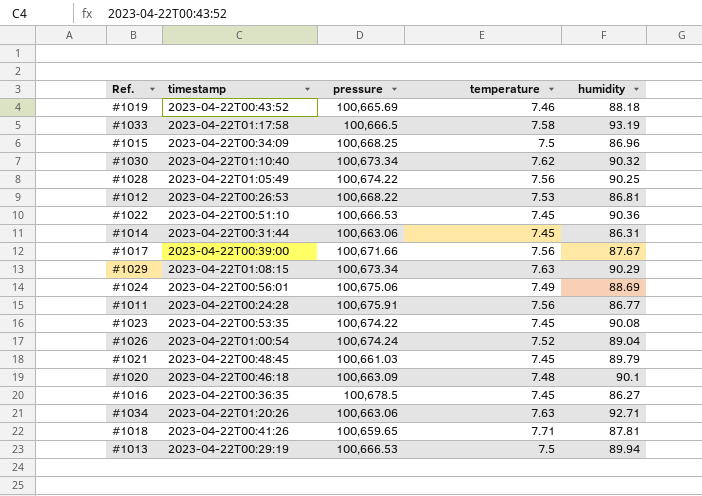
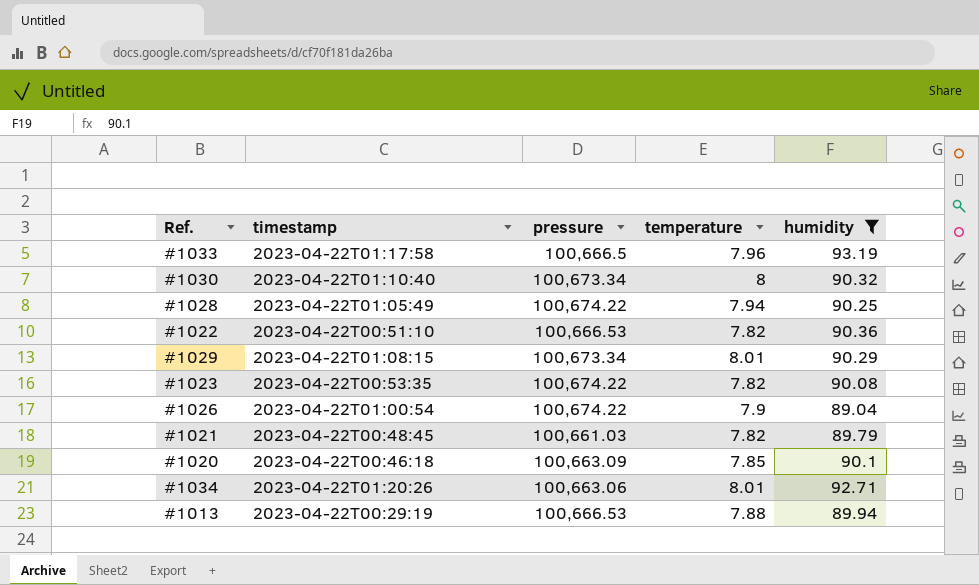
filter: none -> humidity >= 89.04
#1033 | temperature: 7.58 -> 7.96
#1030 | temperature: 7.62 -> 8
#1028 | temperature: 7.56 -> 7.94
#1022 | temperature: 7.45 -> 7.82
#1029 | temperature: 7.63 -> 8.01
#1023 | temperature: 7.45 -> 7.82
#1026 | pressure: 100,674.24 -> 100,674.22
#1026 | temperature: 7.52 -> 7.9
#1021 | temperature: 7.45 -> 7.82
#1020 | temperature: 7.48 -> 7.85
#1034 | temperature: 7.63 -> 8.01
#1013 | temperature: 7.5 -> 7.88

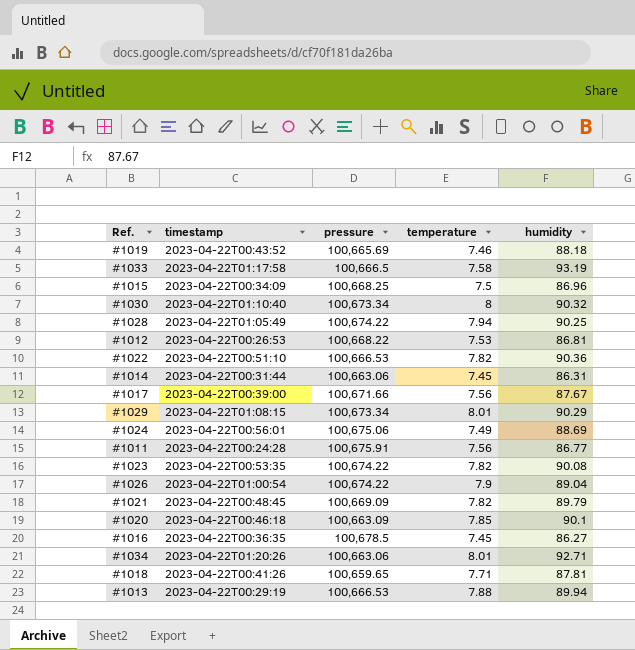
filter: humidity >= 89.04 -> none
#1033 | temperature: 7.96 -> 7.58
#1021 | pressure: 100,661.03 -> 100,669.09

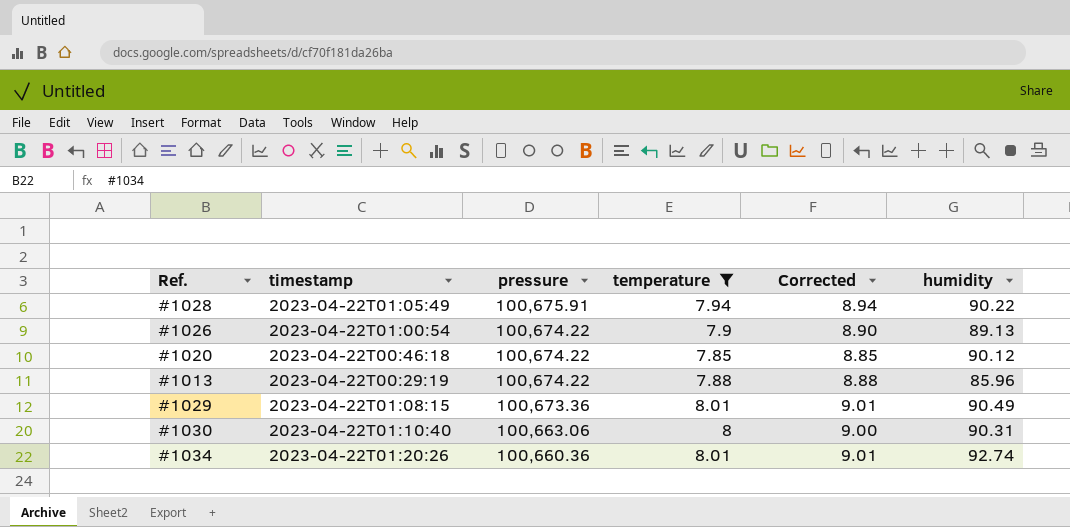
filter: none -> temperature >= 7.85
row order: none -> pressure descending
column Corrected | formula: none -> [temperature] + 1
#1028 | pressure: 100,674.22 -> 100,675.91
#1028 | humidity: 90.25 -> 90.22
#1026 | humidity: 89.04 -> 89.13
#1020 | pressure: 100,663.09 -> 100,674.22
#1020 | humidity: 90.1 -> 90.12
#1013 | pressure: 100,666.53 -> 100,674.22
#1013 | humidity: 89.94 -> 85.96
#1029 | pressure: 100,673.34 -> 100,673.36
#1029 | humidity: 90.29 -> 90.49
#1030 | pressure: 100,673.34 -> 100,663.06
#1030 | humidity: 90.32 -> 90.31
#1034 | pressure: 100,663.06 -> 100,660.36
#1034 | humidity: 92.71 -> 92.74

